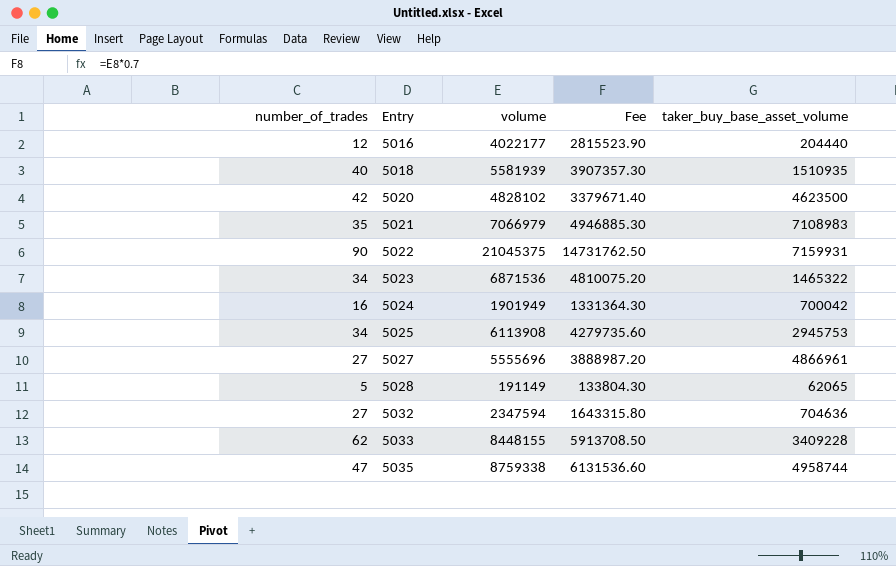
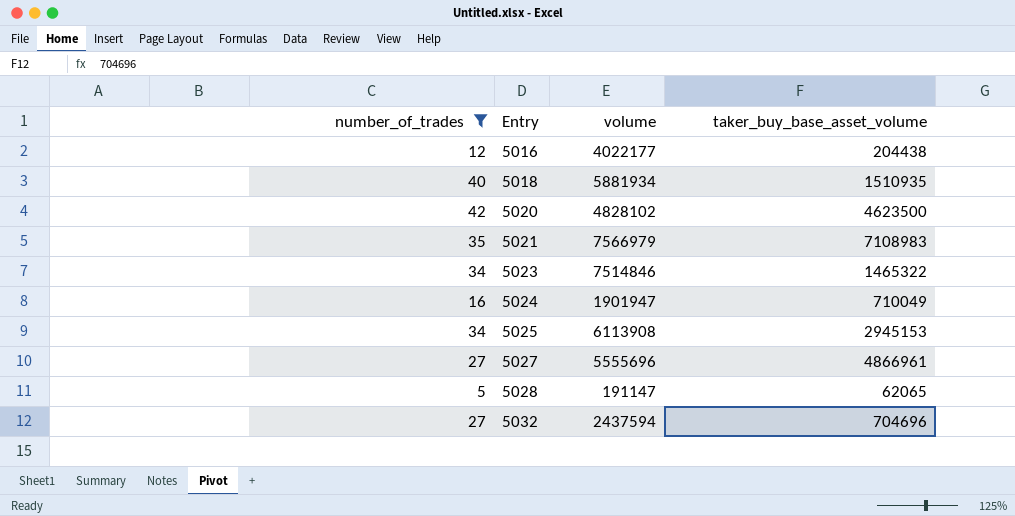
filter: none -> number_of_trades <= 42
column Fee | formula: [volume] * 0.7 -> none
5016 | taker_buy_base_asset_volume: 204440 -> 204438
5018 | volume: 5581939 -> 5881934
5021 | volume: 7066979 -> 7566979
5023 | volume: 6871536 -> 7514846
5024 | volume: 1901949 -> 1901947
5024 | taker_buy_base_asset_volume: 700042 -> 710049
5025 | taker_buy_base_asset_volume: 2945753 -> 2945153
5028 | volume: 191149 -> 191147
5032 | volume: 2347594 -> 2437594
5032 | taker_buy_base_asset_volume: 704636 -> 704696

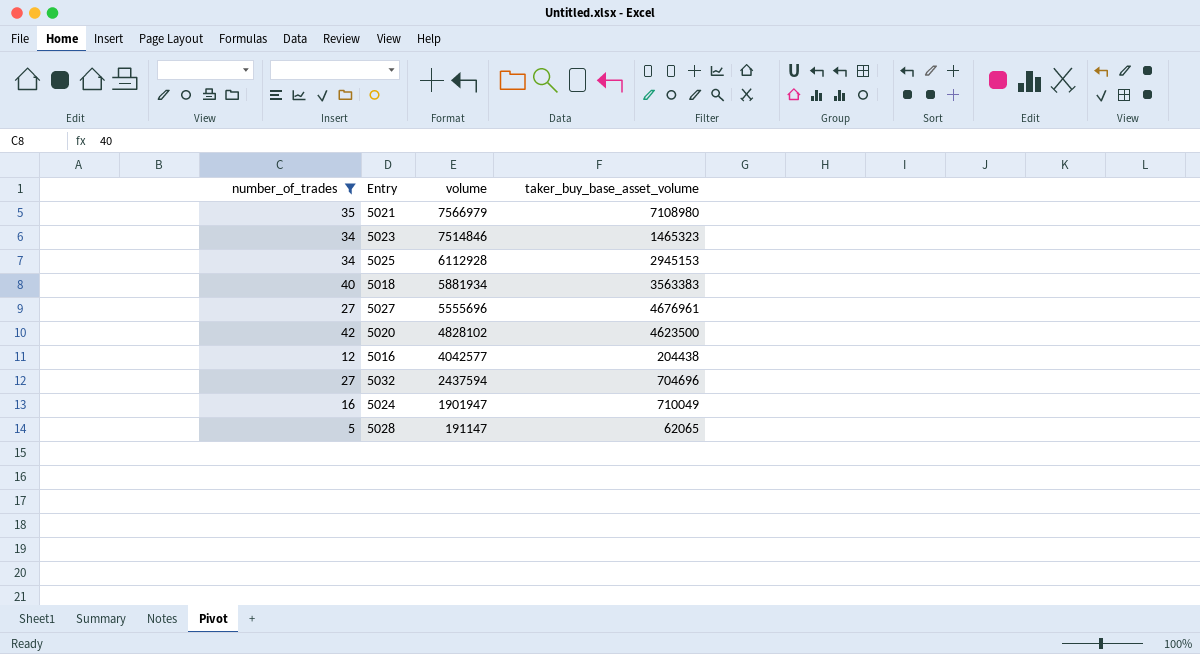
row order: Entry ascending -> volume descending
5021 | taker_buy_base_asset_volume: 7108983 -> 7108980
5023 | taker_buy_base_asset_volume: 1465322 -> 1465323
5025 | volume: 6113908 -> 6112928
5018 | taker_buy_base_asset_volume: 1510935 -> 3563383
5027 | taker_buy_base_asset_volume: 4866961 -> 4676961
5016 | volume: 4022177 -> 4042577

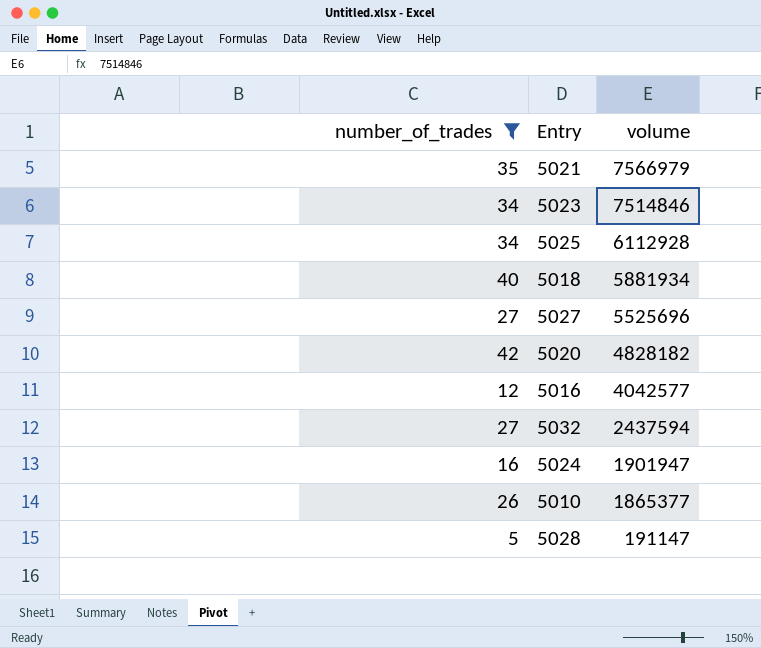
column taker_buy_base_asset_volume | position: 4 -> none
5027 | volume: 5555696 -> 5525696
5020 | volume: 4828102 -> 4828182
row 5010: none -> 26 | 1865377

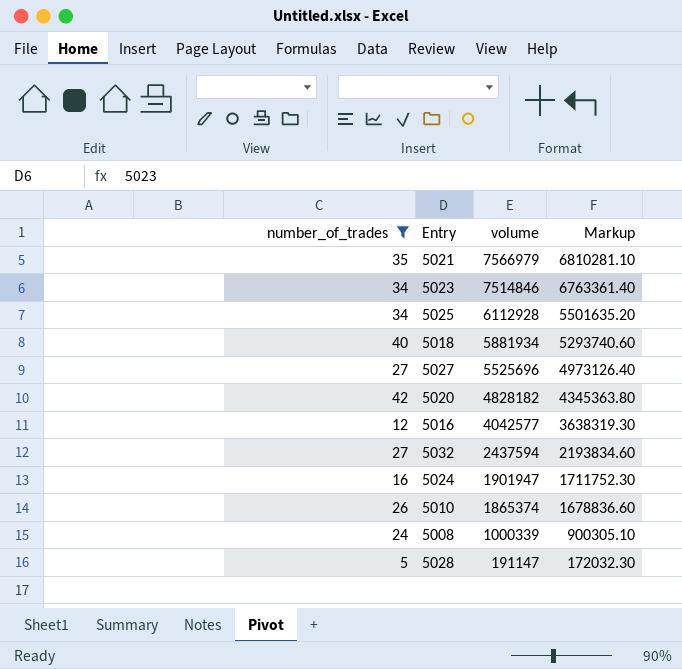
column Markup | formula: none -> [volume] * 0.9
5010 | volume: 1865377 -> 1865374
row 5008: none -> 24 | 1000339 | 900305.10

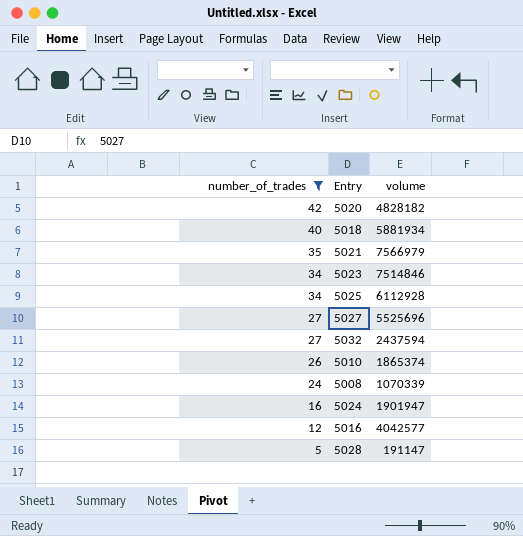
row order: volume descending -> number_of_trades descending
column Markup | formula: [volume] * 0.9 -> none
5008 | volume: 1000339 -> 1070339

